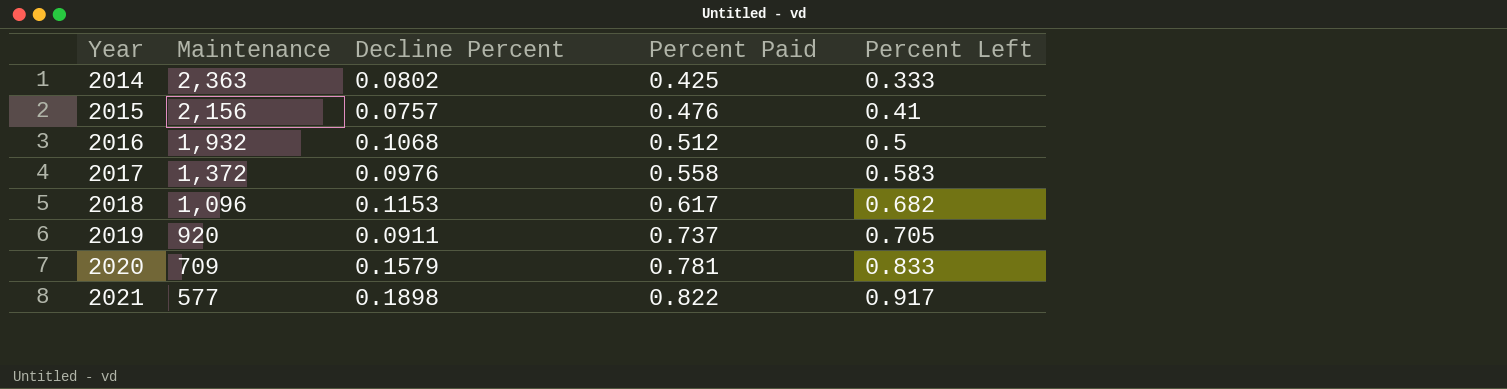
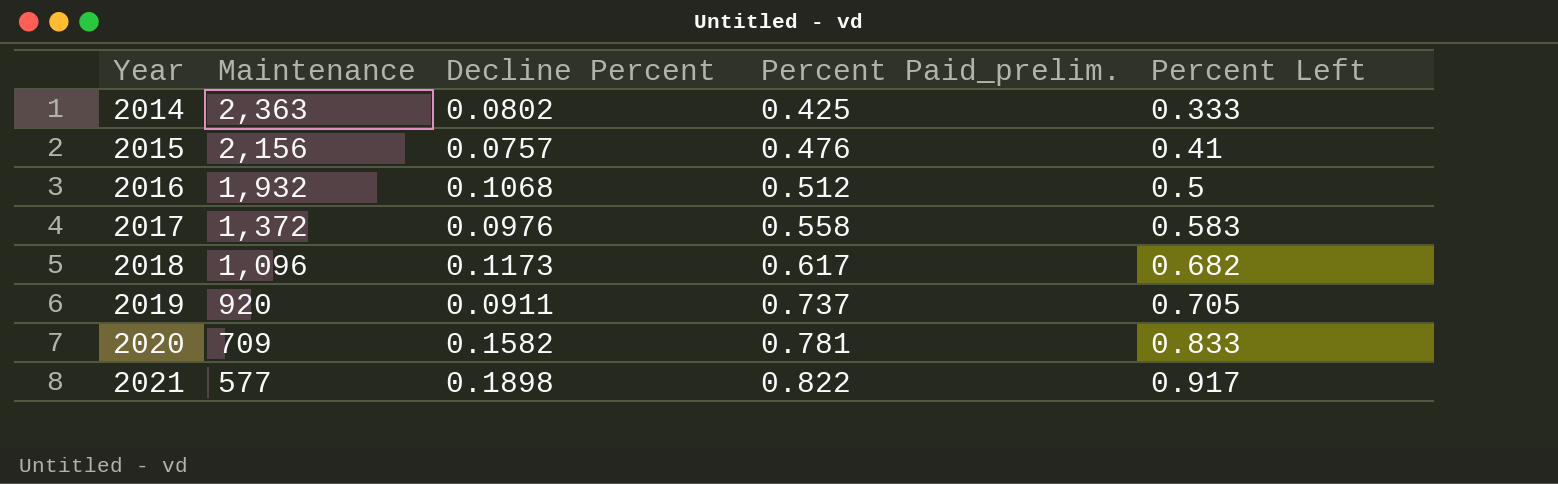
column name: Percent Paid -> Percent Paid_prelim.
2018 | Decline Percent: 0.1153 -> 0.1173
2020 | Decline Percent: 0.1579 -> 0.1582

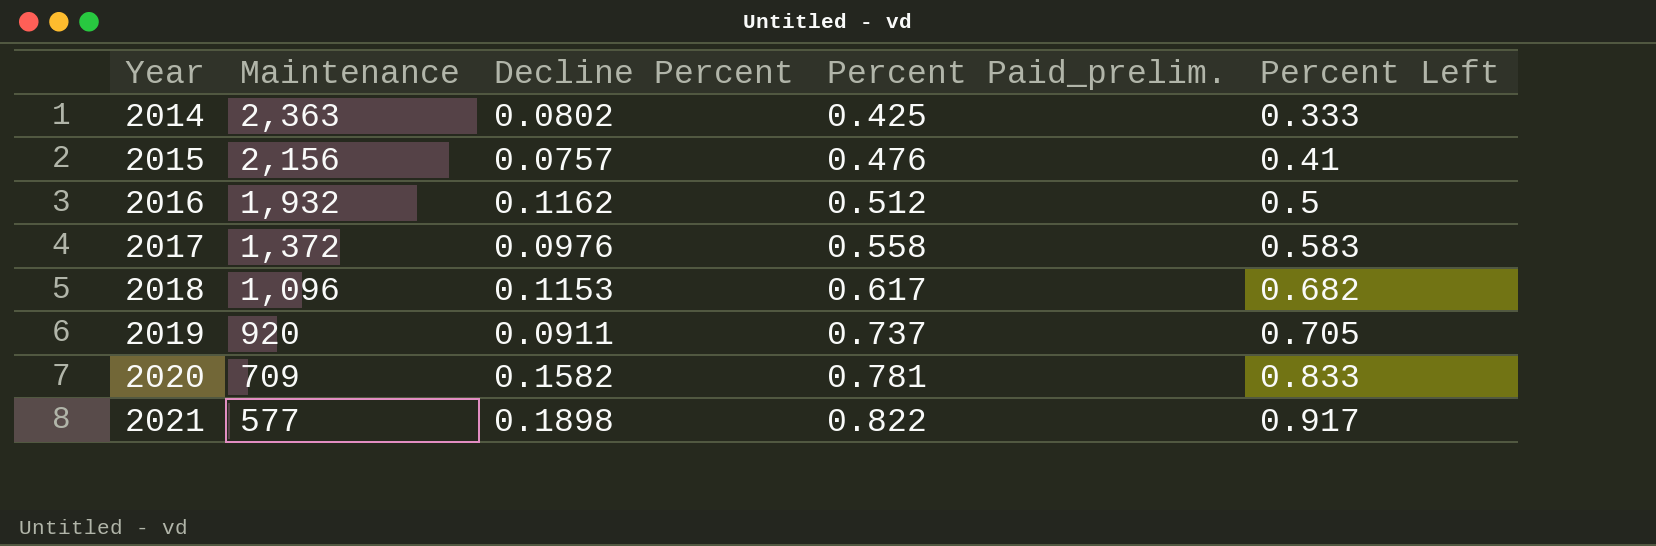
2016 | Decline Percent: 0.1068 -> 0.1162
2018 | Decline Percent: 0.1173 -> 0.1153

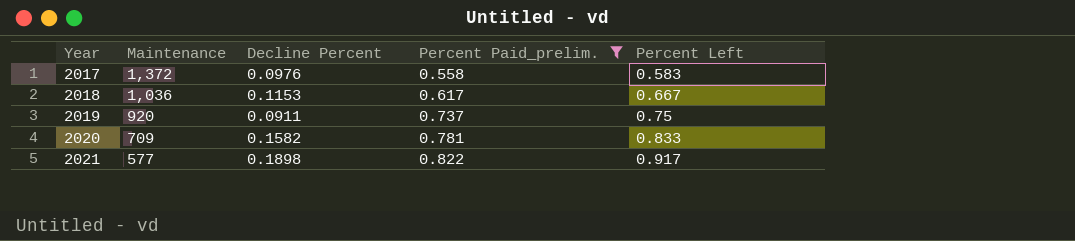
filter: none -> Percent Paid_prelim. >= 0.558
2018 | Maintenance: 1,096 -> 1,036
2018 | Percent Left: 0.682 -> 0.667
2019 | Percent Left: 0.705 -> 0.75

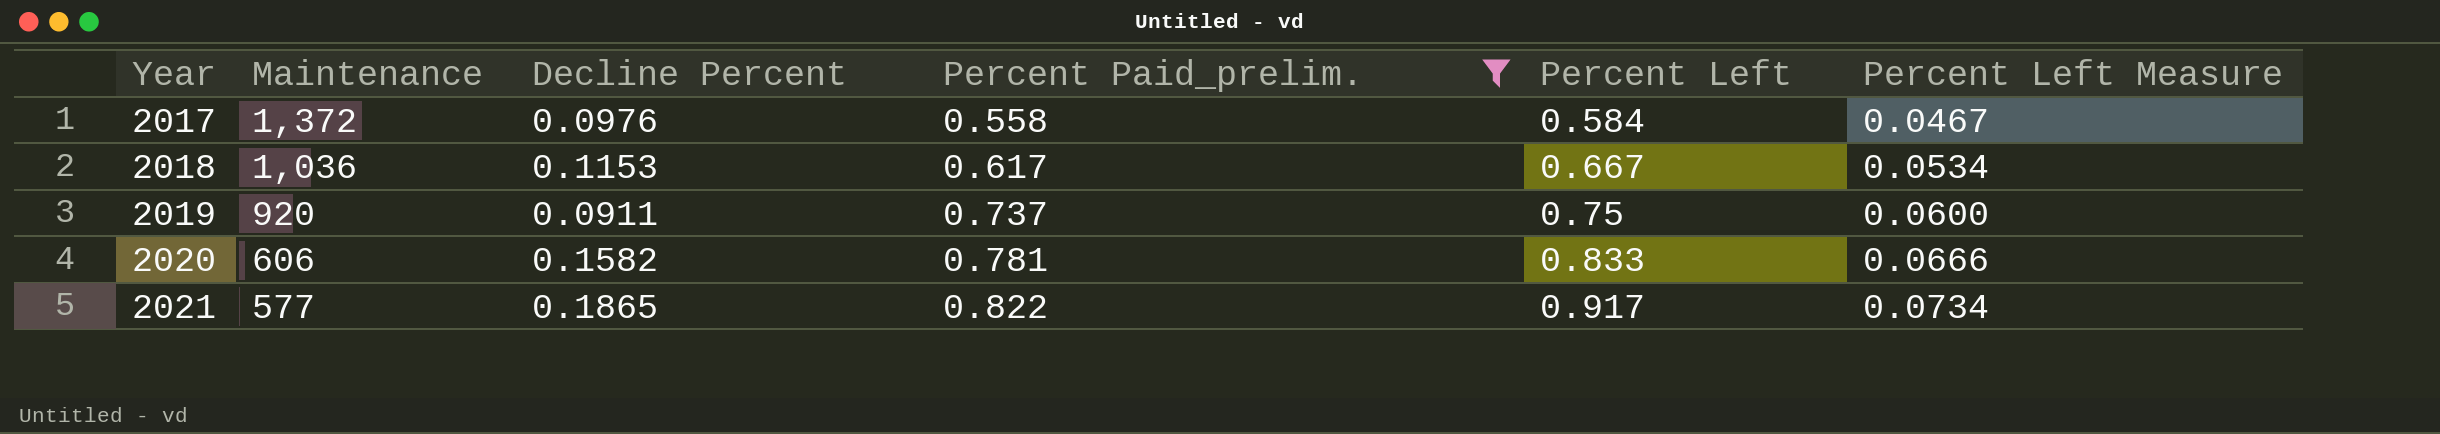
column Percent Left Measure | formula: none -> [Percent Left] * 0.08
2017 | Percent Left: 0.583 -> 0.584
2020 | Maintenance: 709 -> 606
2021 | Decline Percent: 0.1898 -> 0.1865

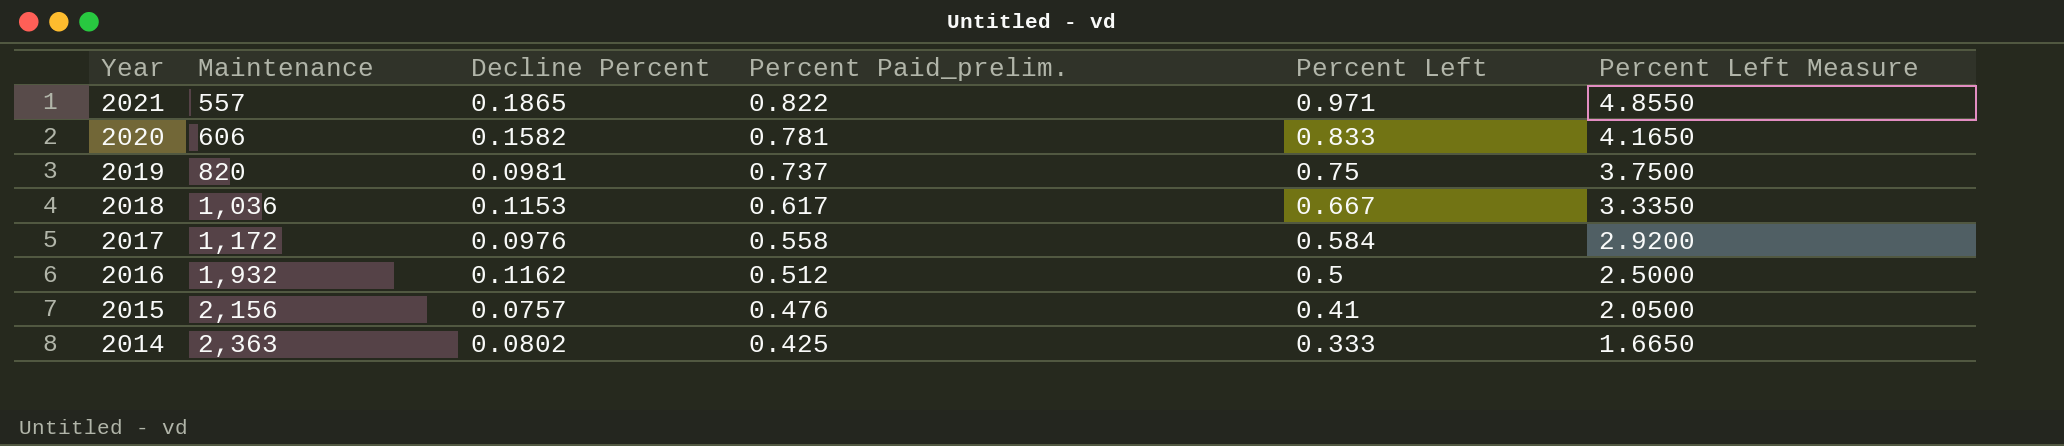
filter: Percent Paid_prelim. >= 0.558 -> none
row order: Year ascending -> Year descending
column Percent Left Measure | formula: [Percent Left] * 0.08 -> [Percent Left] * 5
2021 | Maintenance: 577 -> 557
2021 | Percent Left: 0.917 -> 0.971
2019 | Maintenance: 920 -> 820
2019 | Decline Percent: 0.0911 -> 0.0981
2017 | Maintenance: 1,372 -> 1,172

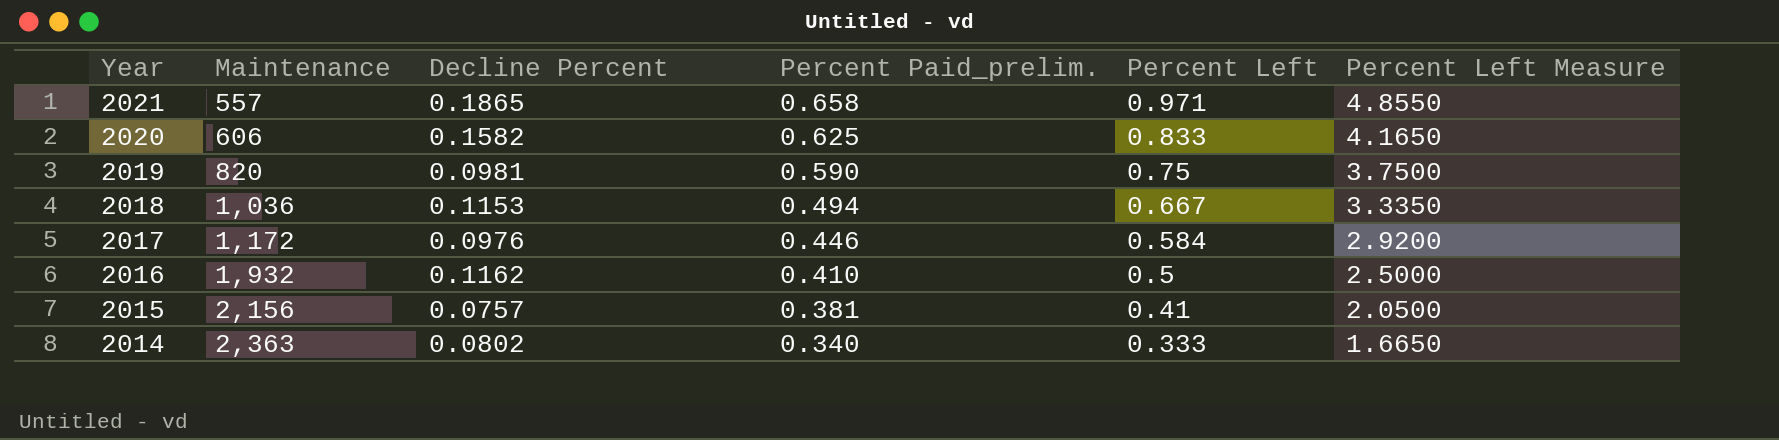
2021 | Percent Paid_prelim.: 0.822 -> 0.658
2020 | Percent Paid_prelim.: 0.781 -> 0.625
2019 | Percent Paid_prelim.: 0.737 -> 0.590
2018 | Percent Paid_prelim.: 0.617 -> 0.494
2017 | Percent Paid_prelim.: 0.558 -> 0.446
2016 | Percent Paid_prelim.: 0.512 -> 0.410
2015 | Percent Paid_prelim.: 0.476 -> 0.381
2014 | Percent Paid_prelim.: 0.425 -> 0.340

